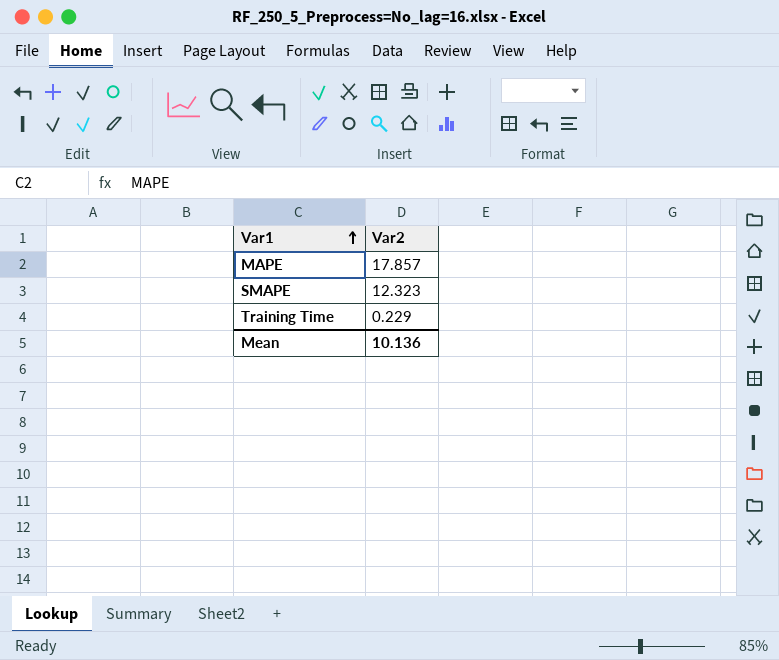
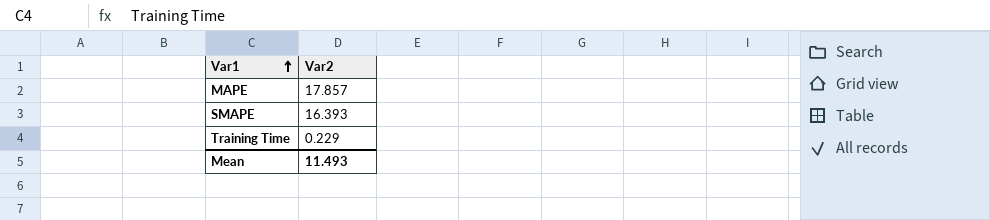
SMAPE | Var2: 12.323 -> 16.393
Mean | Var2: 10.136 -> 11.493

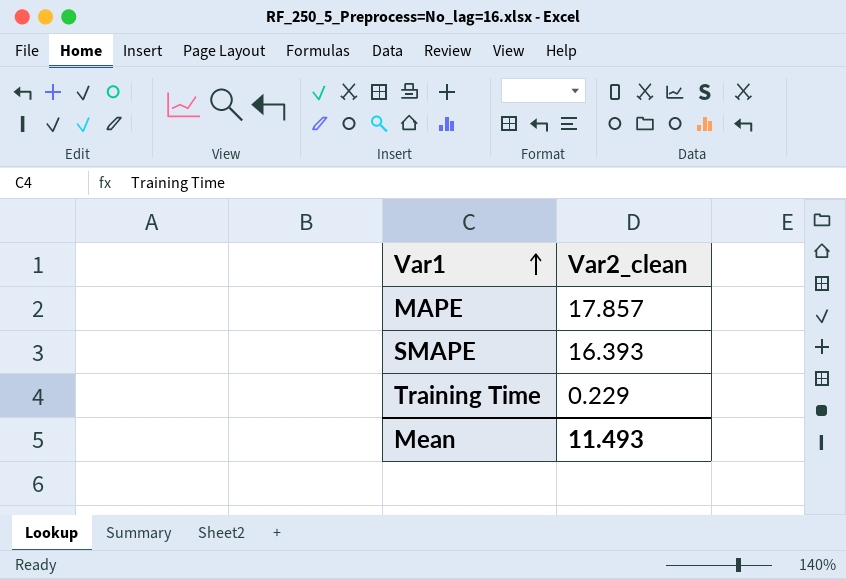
column name: Var2 -> Var2_clean

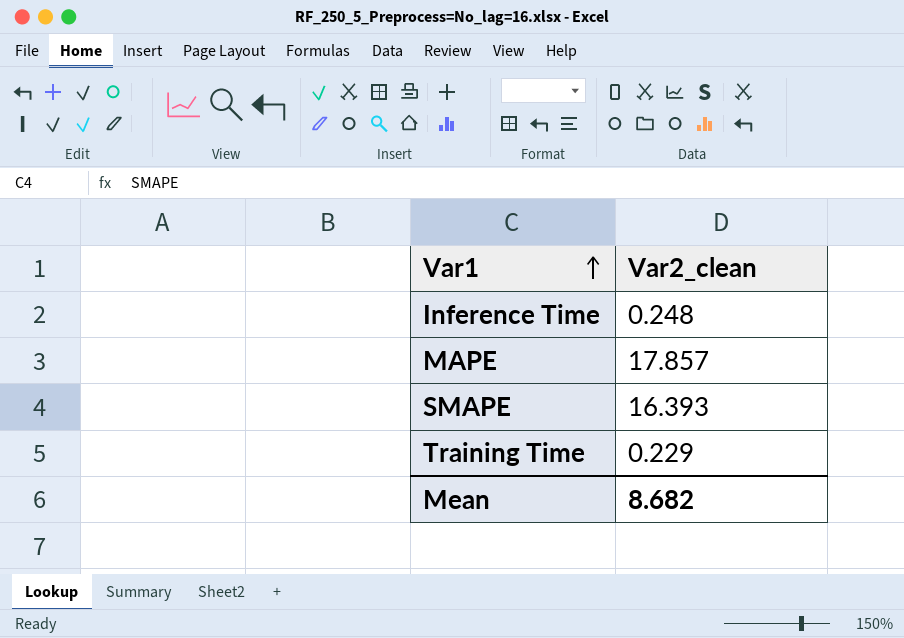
row Inference Time: none -> 0.248
Mean | Var2_clean: 11.493 -> 8.682

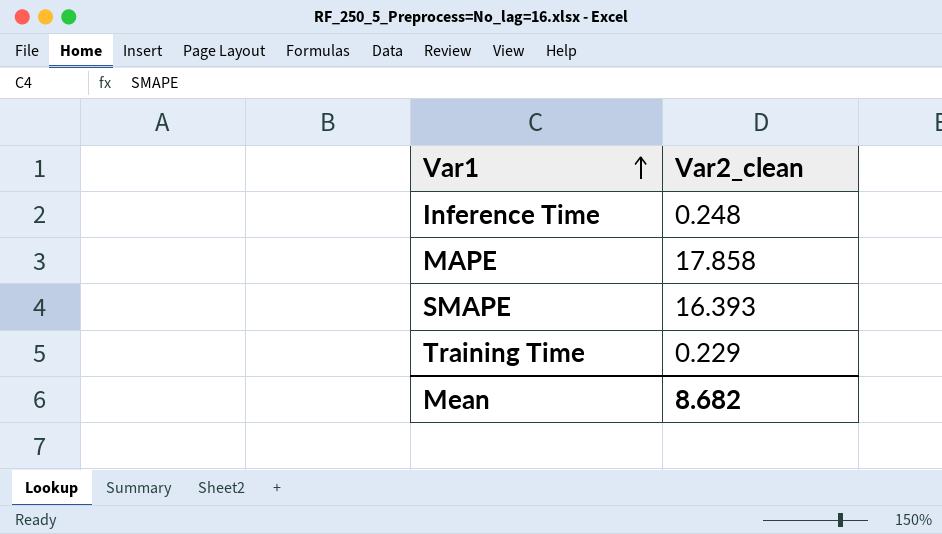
MAPE | Var2_clean: 17.857 -> 17.858

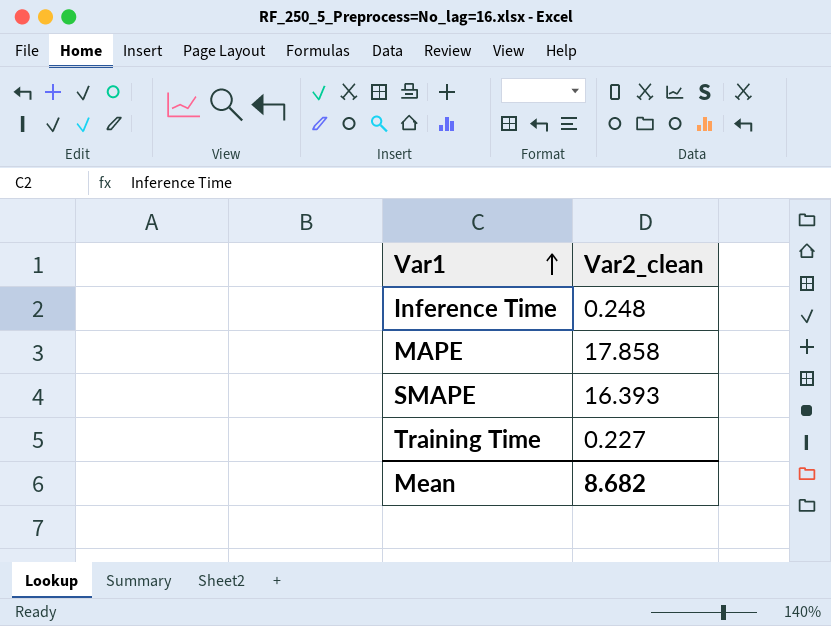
Training Time | Var2_clean: 0.229 -> 0.227

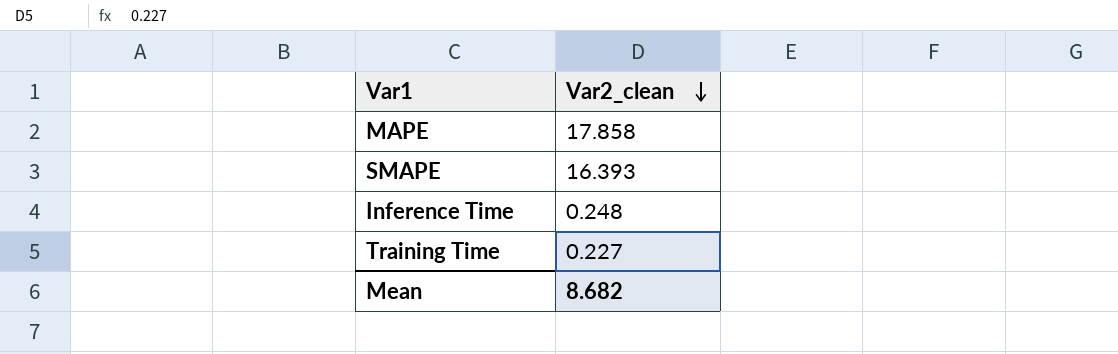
row order: Var1 ascending -> Var2_clean descending

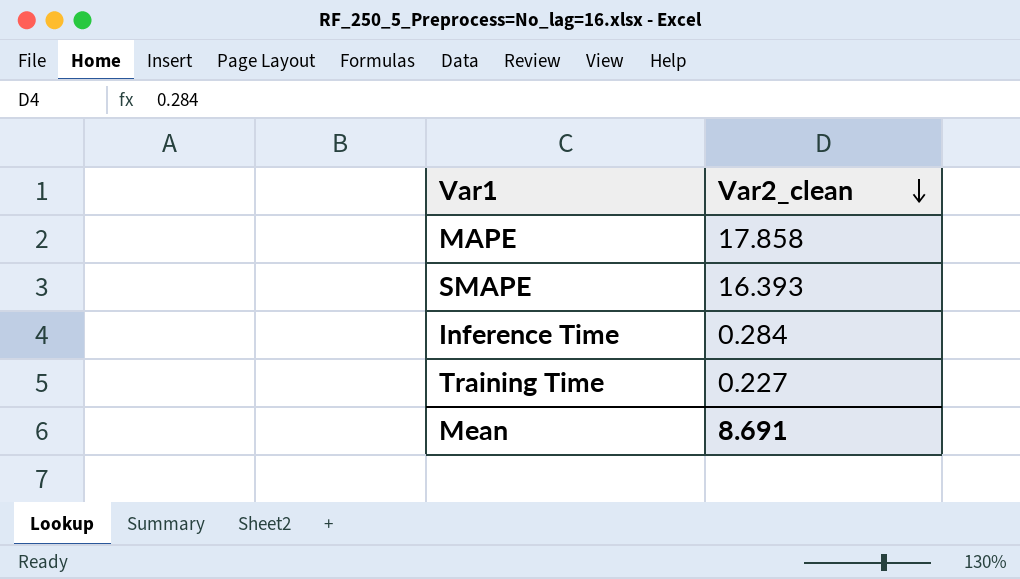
Inference Time | Var2_clean: 0.248 -> 0.284
Mean | Var2_clean: 8.682 -> 8.691

